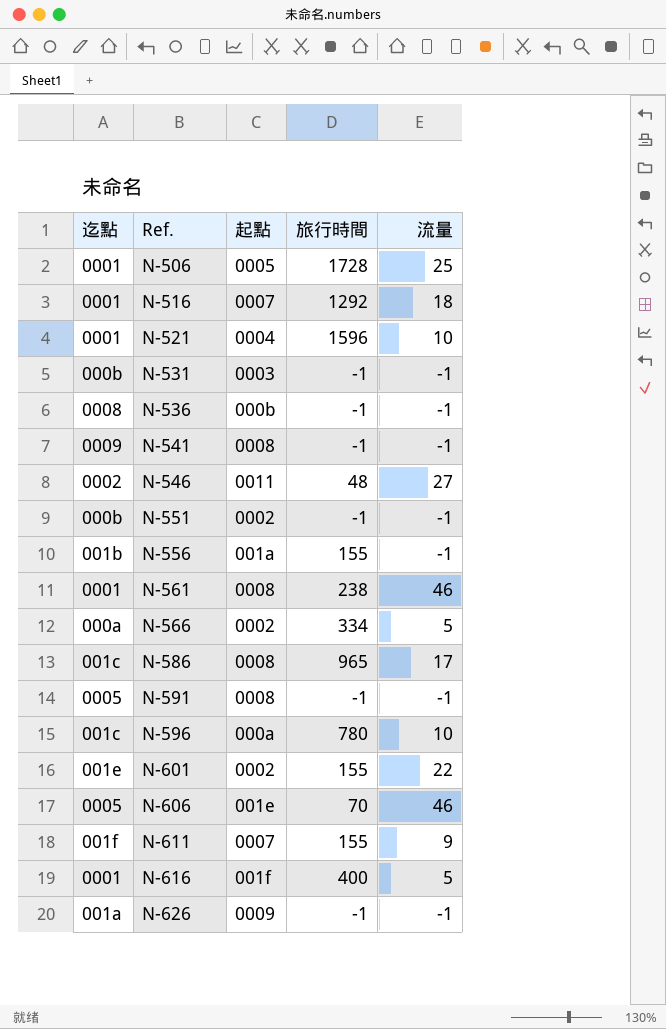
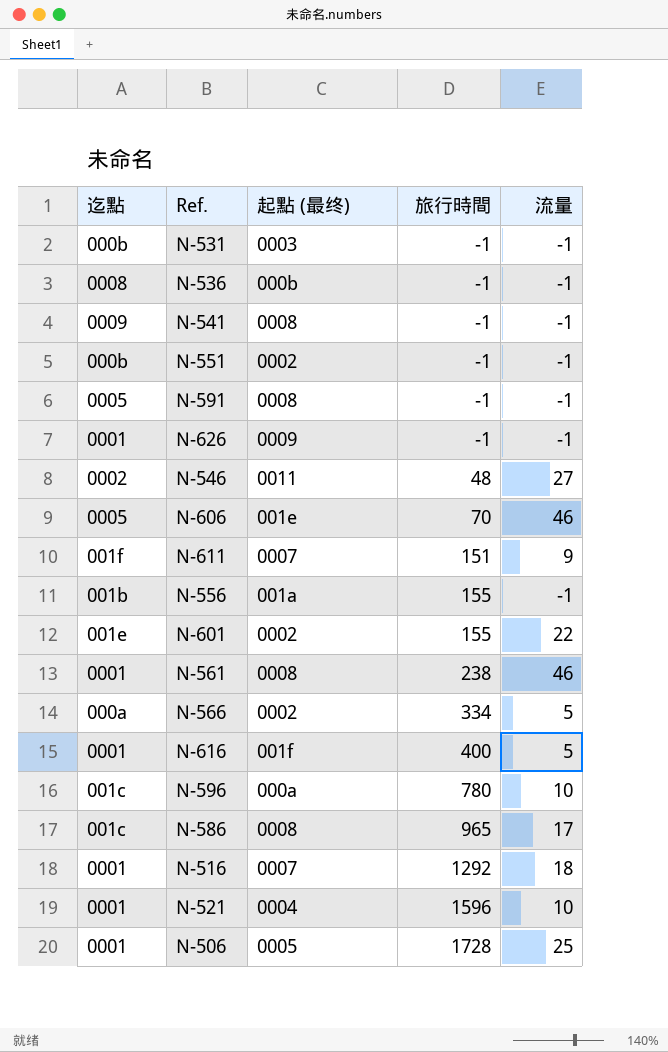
row order: Ref. ascending -> 旅行時間 ascending
column name: 起點 -> 起點 (最终)
N-626 | 迄點: 001a -> 0001
N-611 | 旅行時間: 155 -> 151

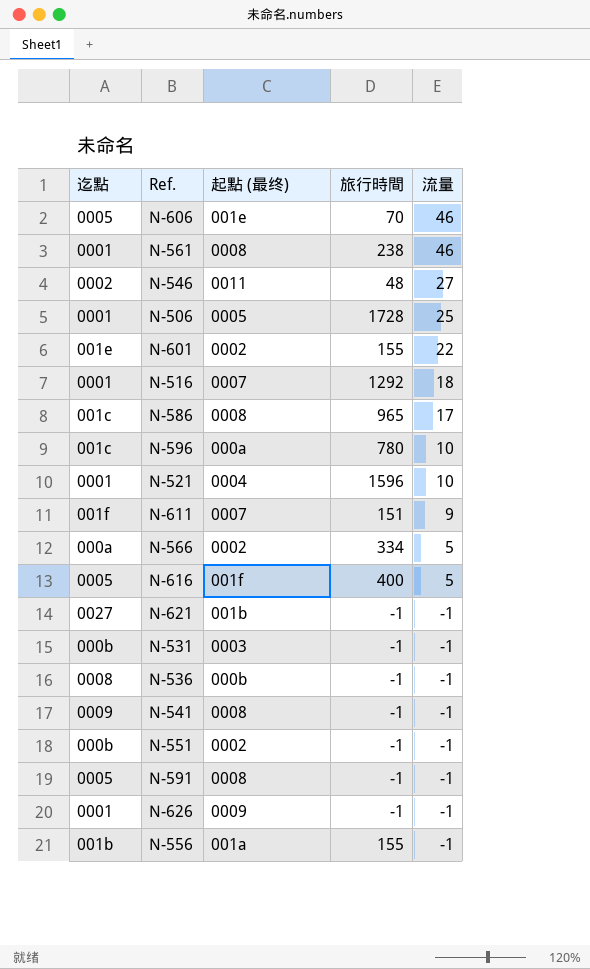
row order: 旅行時間 ascending -> 流量 descending
N-616 | 迄點: 0001 -> 0005
row N-621: none -> 0027 | 001b | -1 | -1

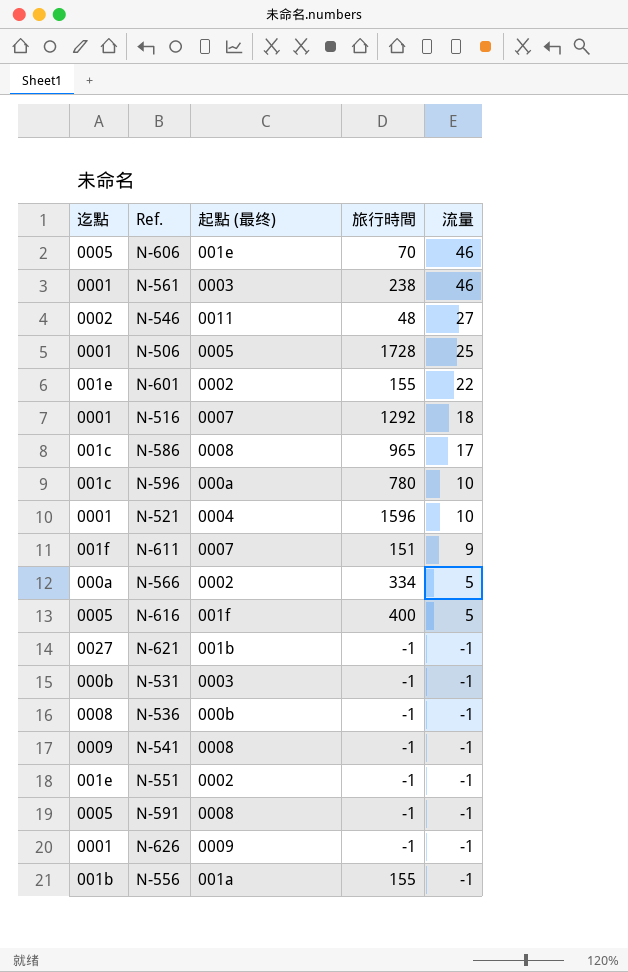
N-561 | 起點 (最终): 0008 -> 0003
N-551 | 迄點: 000b -> 001e

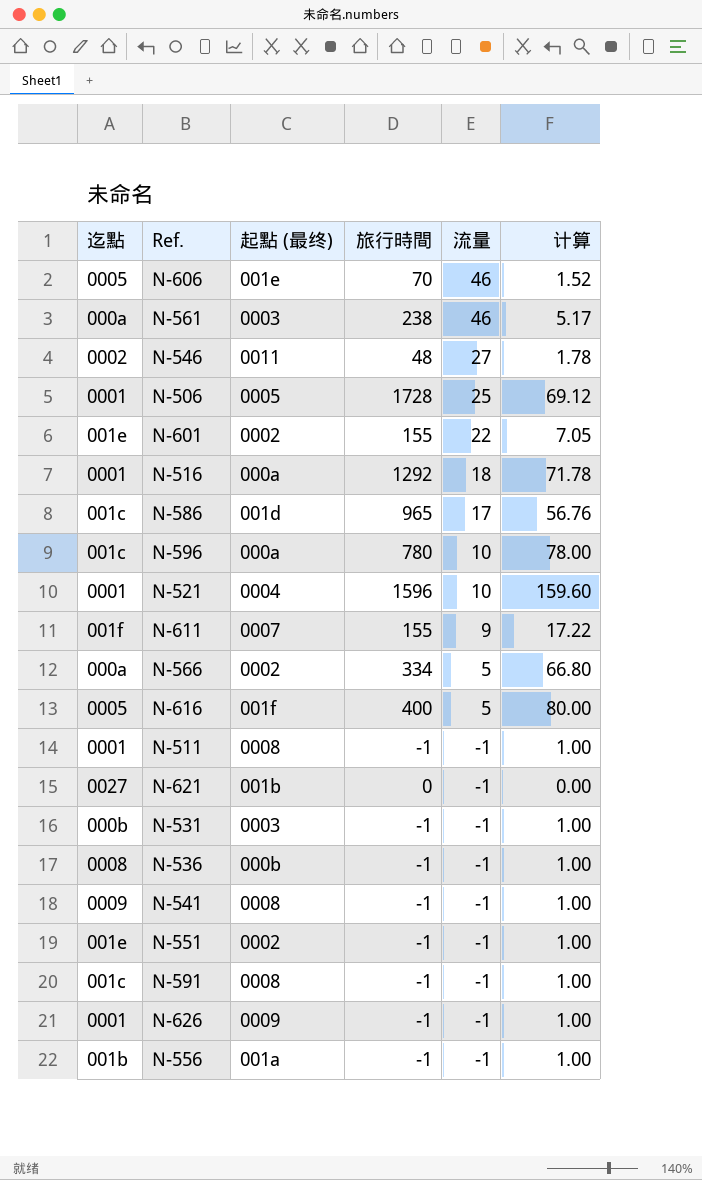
column 计算 | formula: none -> [旅行時間] / [流量]
N-561 | 迄點: 0001 -> 000a
N-516 | 起點 (最终): 0007 -> 000a
N-586 | 起點 (最终): 0008 -> 001d
N-611 | 旅行時間: 151 -> 155
row N-511: none -> 0001 | 0008 | -1 | -1 | 1.00
N-621 | 旅行時間: -1 -> 0
N-591 | 迄點: 0005 -> 001c
N-556 | 旅行時間: 155 -> -1

